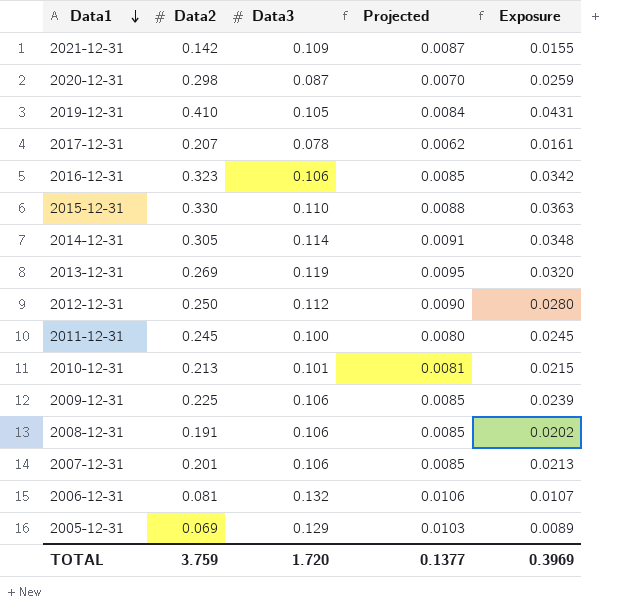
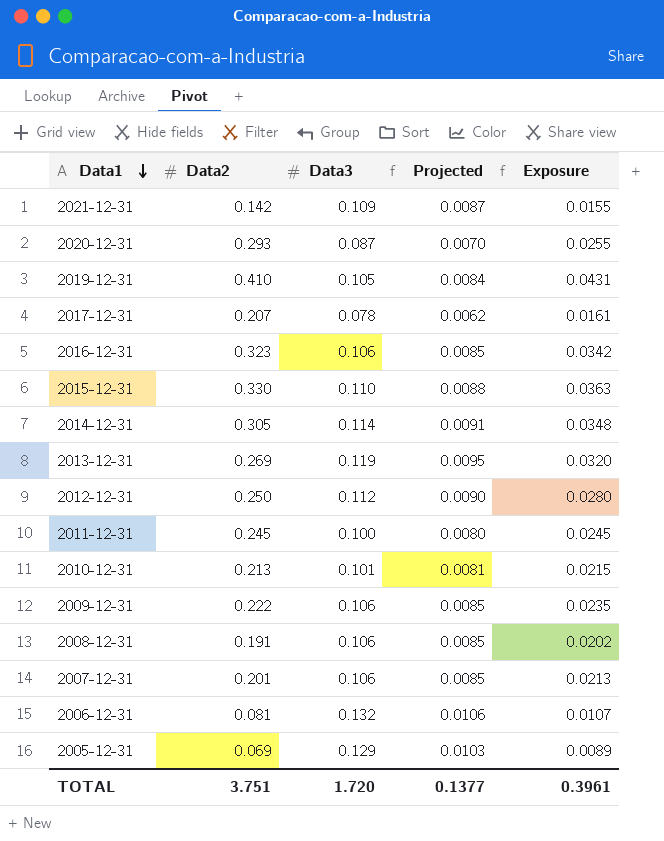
2020-12-31 | Data2: 0.298 -> 0.293
2020-12-31 | Exposure: 0.0259 -> 0.0255
2009-12-31 | Data2: 0.225 -> 0.222
2009-12-31 | Exposure: 0.0239 -> 0.0235
TOTAL | Data2: 3.759 -> 3.751
TOTAL | Exposure: 0.3969 -> 0.3961

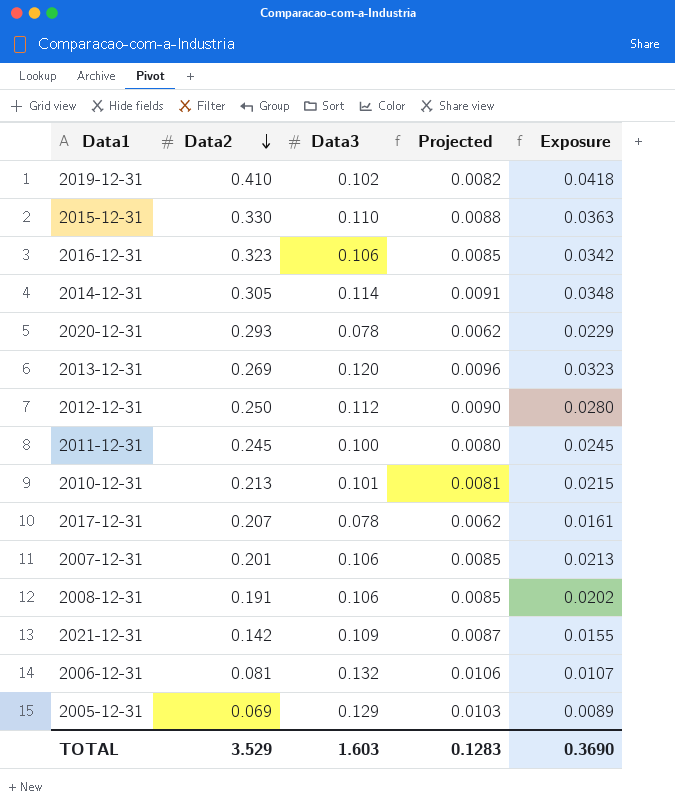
row order: Data1 descending -> Data2 descending
row 2009-12-31: 0.222 | 0.106 | 0.0085 | 0.0235 -> none
2019-12-31 | Data3: 0.105 -> 0.102
2019-12-31 | Projected: 0.0084 -> 0.0082
2019-12-31 | Exposure: 0.0431 -> 0.0418
2020-12-31 | Data3: 0.087 -> 0.078
2020-12-31 | Projected: 0.0070 -> 0.0062
2020-12-31 | Exposure: 0.0255 -> 0.0229
2013-12-31 | Data3: 0.119 -> 0.120
2013-12-31 | Projected: 0.0095 -> 0.0096
2013-12-31 | Exposure: 0.0320 -> 0.0323
TOTAL | Data2: 3.751 -> 3.529
TOTAL | Data3: 1.720 -> 1.603
TOTAL | Projected: 0.1377 -> 0.1283
TOTAL | Exposure: 0.3961 -> 0.3690

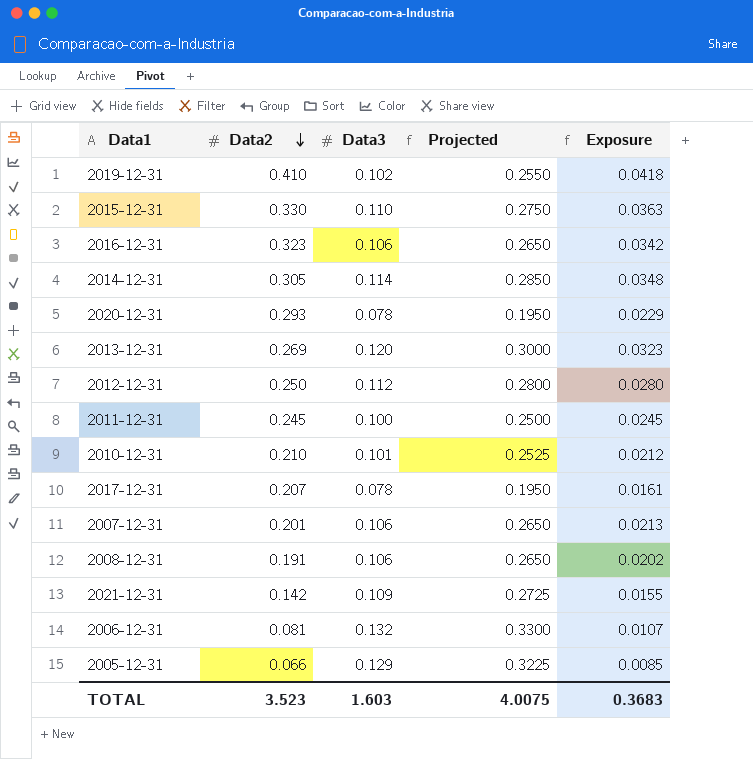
column Projected | formula: [Data3] * 0.08 -> [Data3] * 2.5
2010-12-31 | Data2: 0.213 -> 0.210
2010-12-31 | Exposure: 0.0215 -> 0.0212
2005-12-31 | Data2: 0.069 -> 0.066
2005-12-31 | Exposure: 0.0089 -> 0.0085
TOTAL | Data2: 3.529 -> 3.523
TOTAL | Projected: 0.1283 -> 4.0075
TOTAL | Exposure: 0.3690 -> 0.3683

